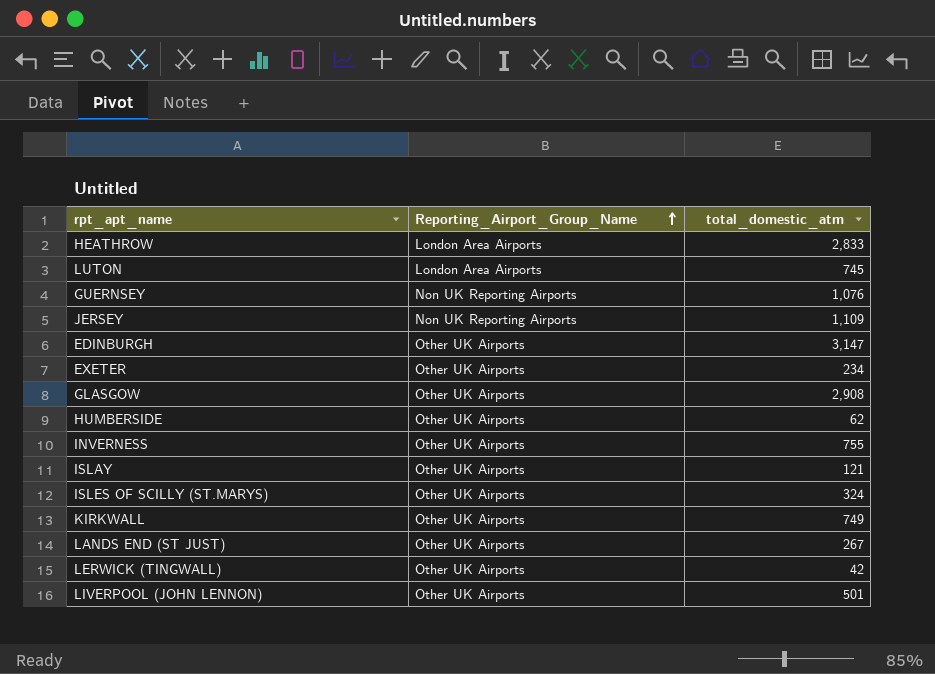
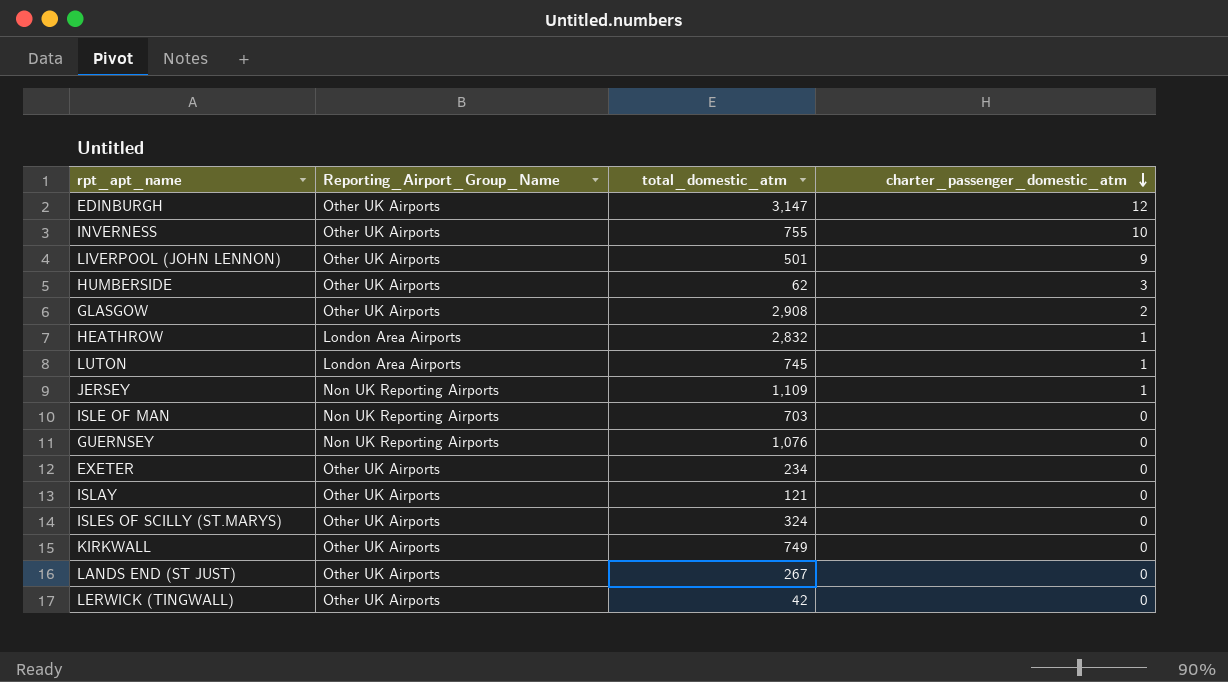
row order: Reporting_Airport_Group_Name ascending -> charter_passenger_domestic_atm descending
column charter_passenger_domestic_atm | position: none -> 4
HEATHROW | total_domestic_atm: 2,833 -> 2,832
row ISLE OF MAN: none -> Non UK Reporting Airports | 703 | 0

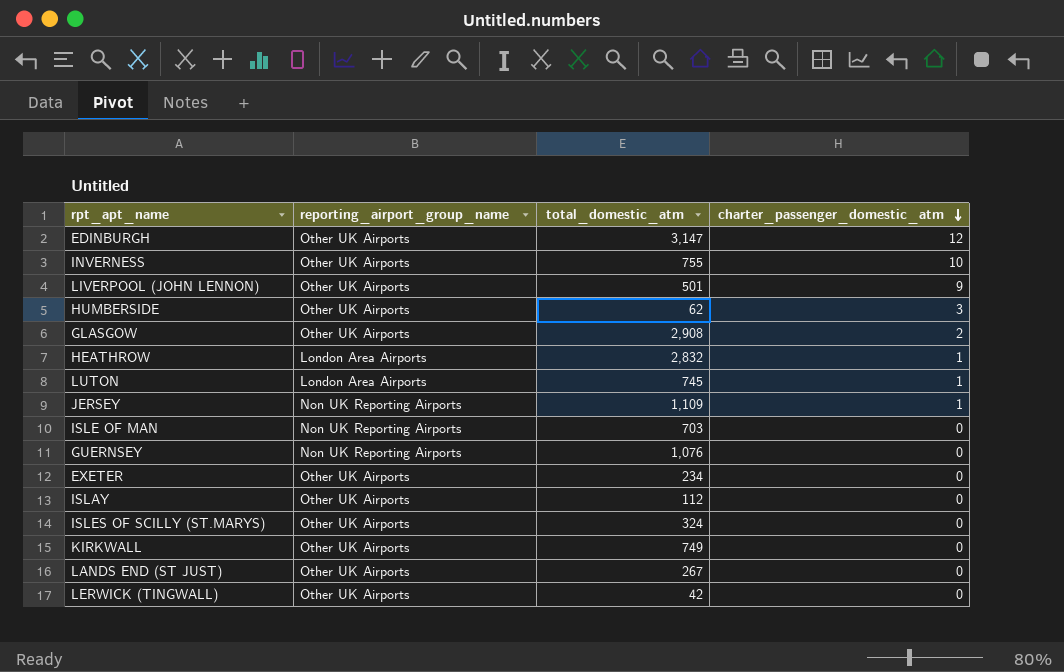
column name: Reporting_Airport_Group_Name -> reporting_airport_group_name
ISLAY | total_domestic_atm: 121 -> 112

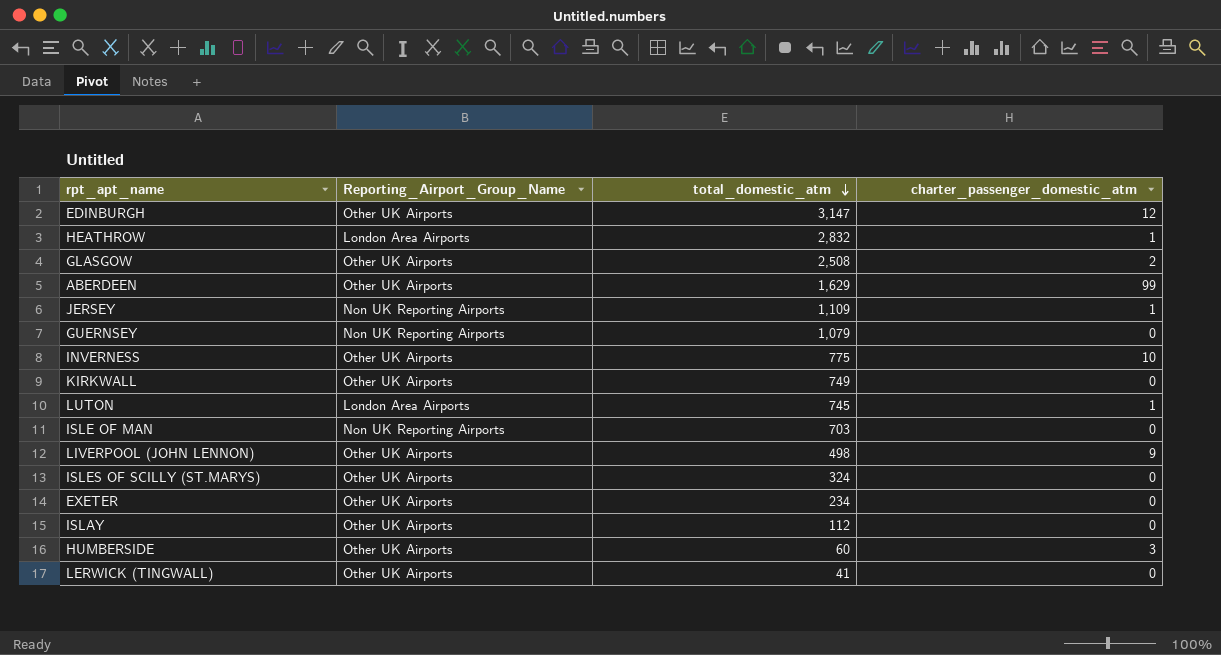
row order: charter_passenger_domestic_atm descending -> total_domestic_atm descending
column name: reporting_airport_group_name -> Reporting_Airport_Group_Name
row LANDS END (ST JUST): Other UK Airports | 267 | 0 -> none
GLASGOW | total_domestic_atm: 2,908 -> 2,508
row ABERDEEN: none -> Other UK Airports | 1,629 | 99
GUERNSEY | total_domestic_atm: 1,076 -> 1,079
INVERNESS | total_domestic_atm: 755 -> 775
LIVERPOOL (JOHN LENNON) | total_domestic_atm: 501 -> 498
HUMBERSIDE | total_domestic_atm: 62 -> 60
LERWICK (TINGWALL) | total_domestic_atm: 42 -> 41

